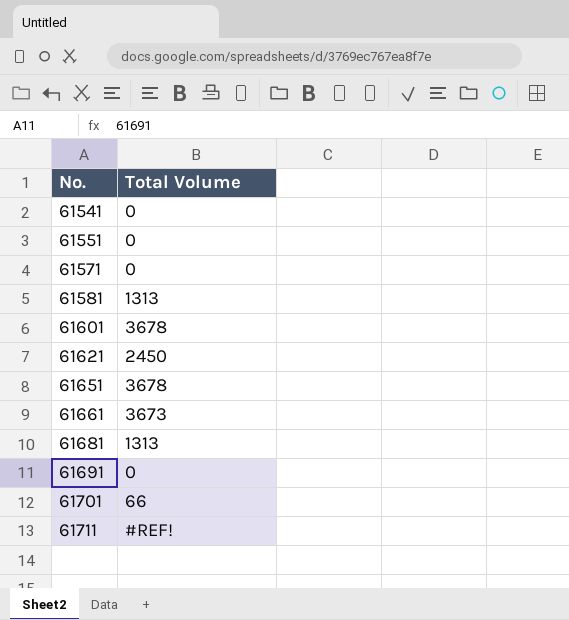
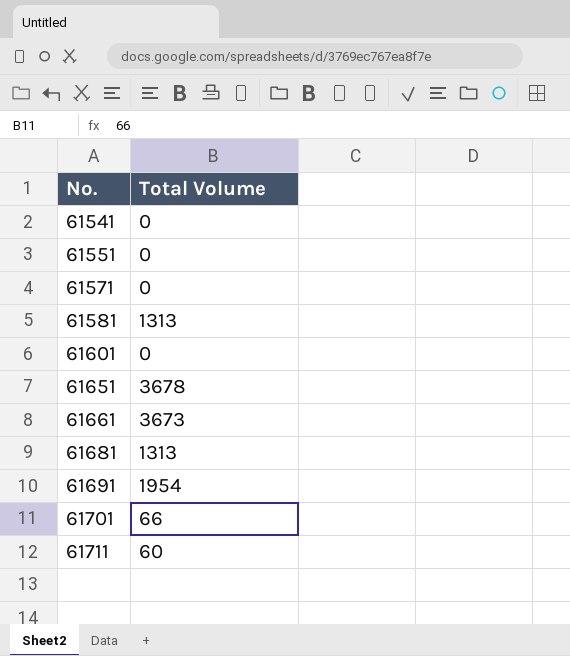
row 61621: 2450 -> none
61601 | Total Volume: 3678 -> 0
61691 | Total Volume: 0 -> 1954
61711 | Total Volume: #REF! -> 60

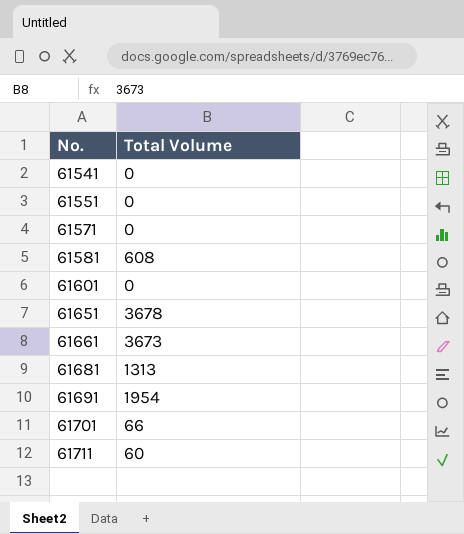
61581 | Total Volume: 1313 -> 608

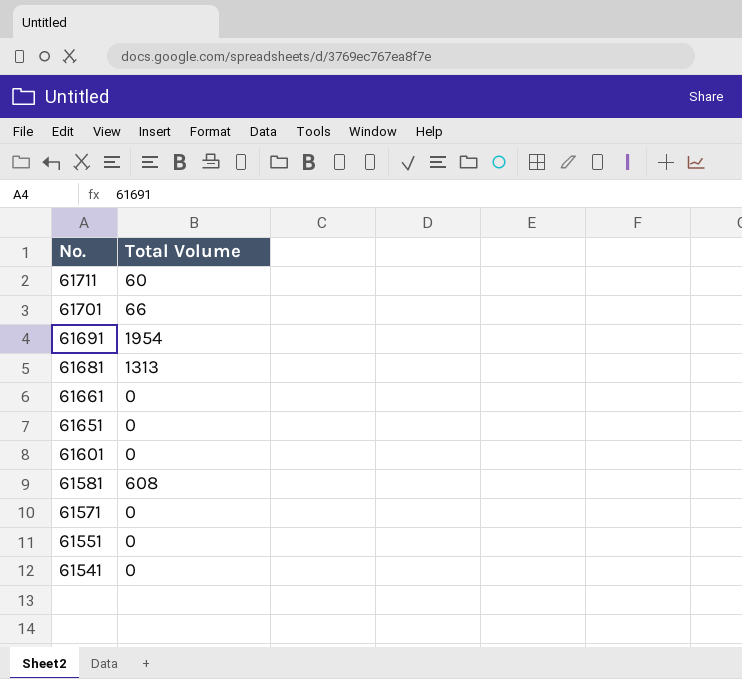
row order: No. ascending -> No. descending
61661 | Total Volume: 3673 -> 0
61651 | Total Volume: 3678 -> 0

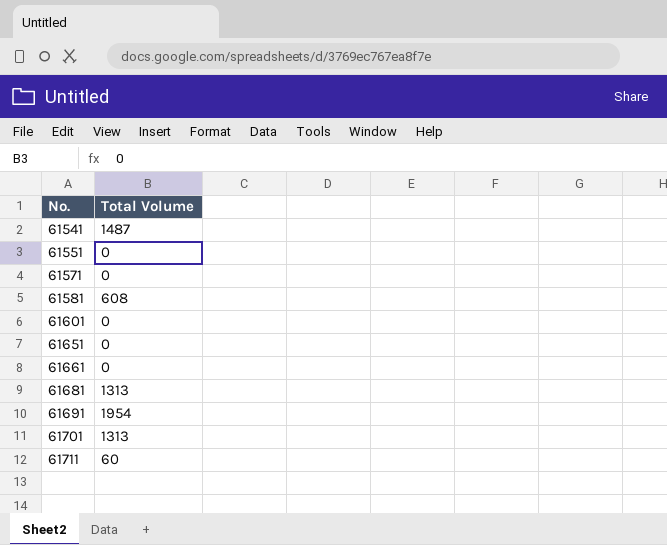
row order: No. descending -> No. ascending
61541 | Total Volume: 0 -> 1487
61701 | Total Volume: 66 -> 1313

